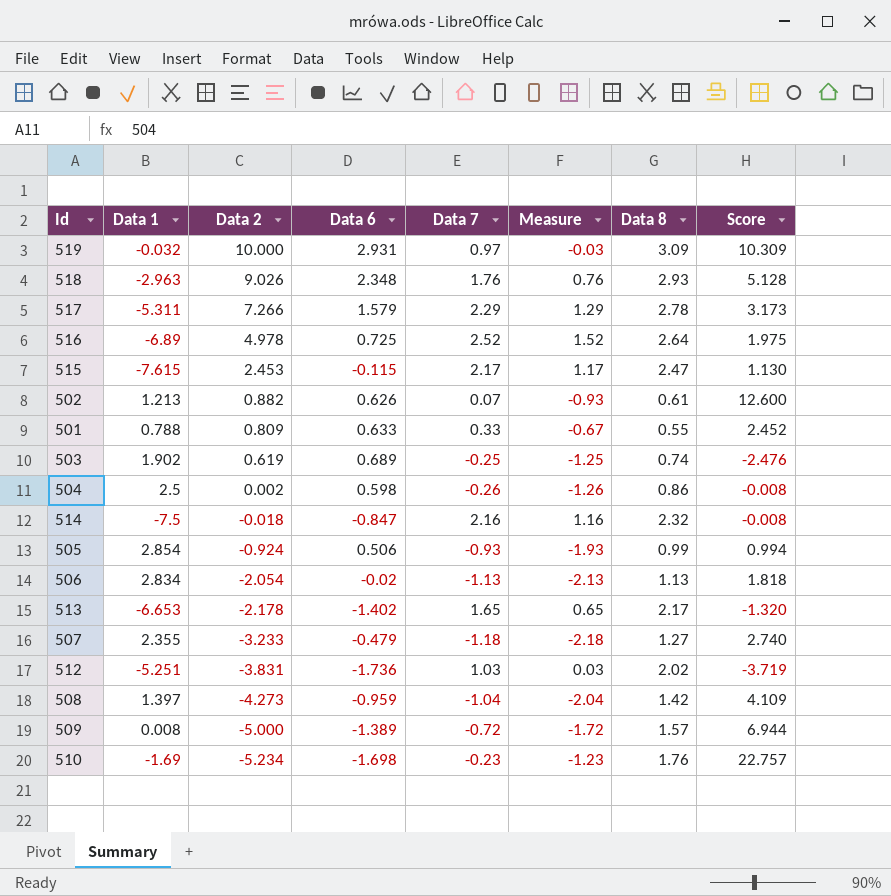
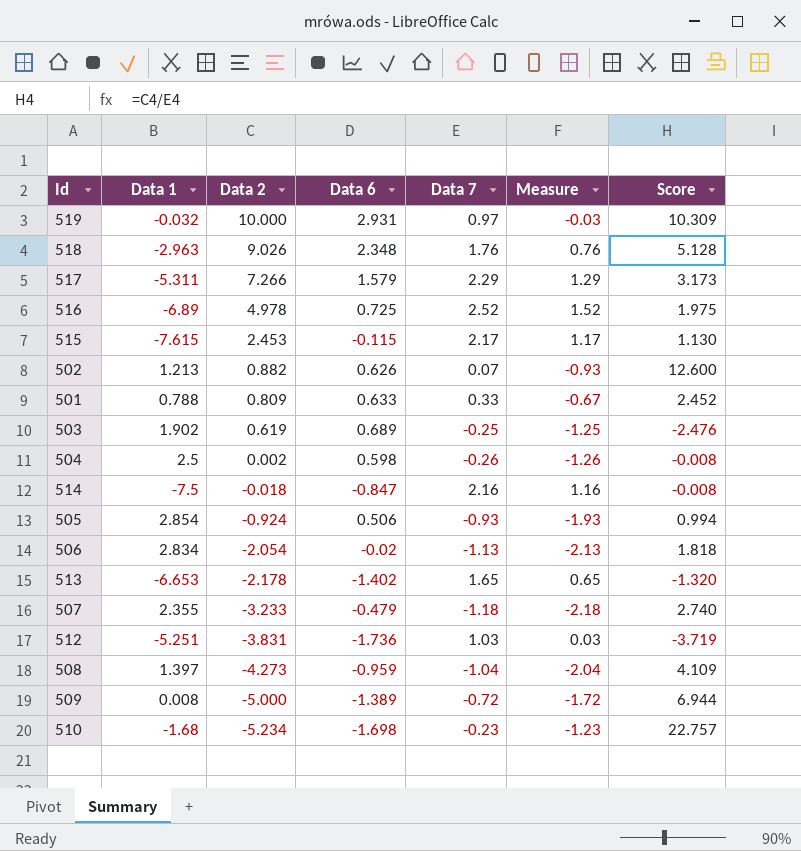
column Data 8 | position: 7 -> none
510 | Data 1: -1.69 -> -1.68

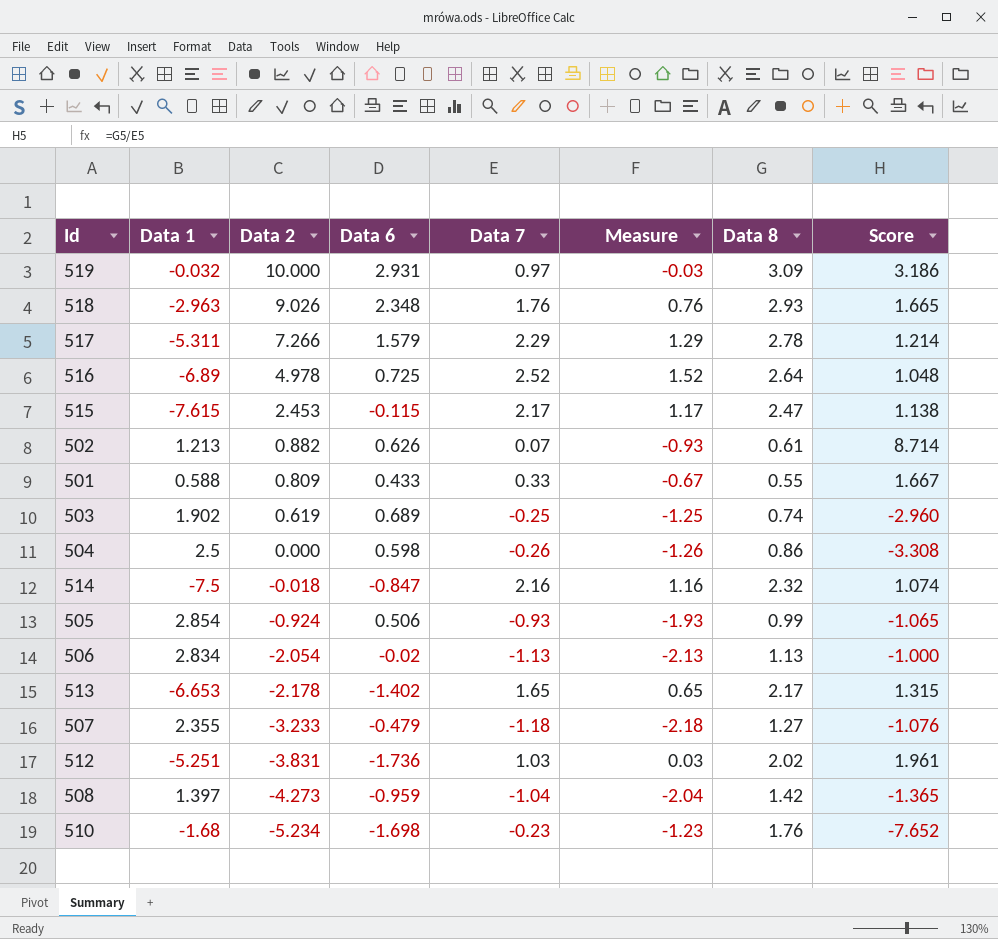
column Data 8 | position: none -> 7
column Score | formula: [Data 2] / [Data 7] -> [Data 8] / [Data 7]
row 509: 0.008 | -5.000 | -1.389 | -0.72 | -1.72 | 6.944 -> none
501 | Data 1: 0.788 -> 0.588
501 | Data 6: 0.633 -> 0.433
504 | Data 2: 0.002 -> 0.000

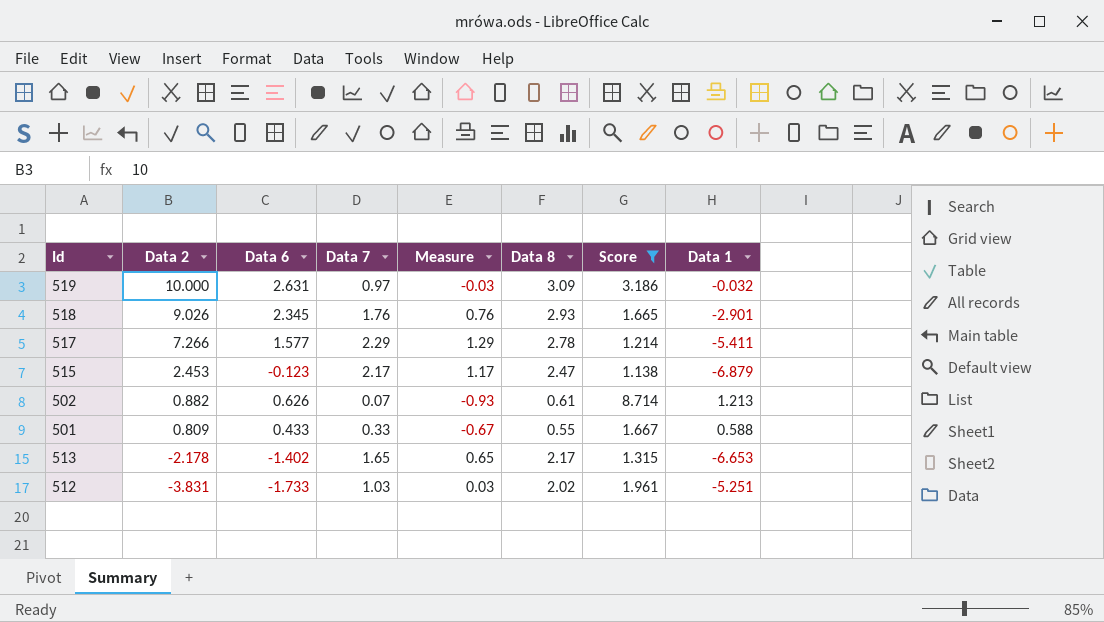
filter: none -> Score >= 1.138
column Data 1 | position: 2 -> 8
519 | Data 6: 2.931 -> 2.631
518 | Data 6: 2.348 -> 2.345
518 | Data 1: -2.963 -> -2.901
517 | Data 6: 1.579 -> 1.577
517 | Data 1: -5.311 -> -5.411
515 | Data 6: -0.115 -> -0.123
515 | Data 1: -7.615 -> -6.879
512 | Data 6: -1.736 -> -1.733

